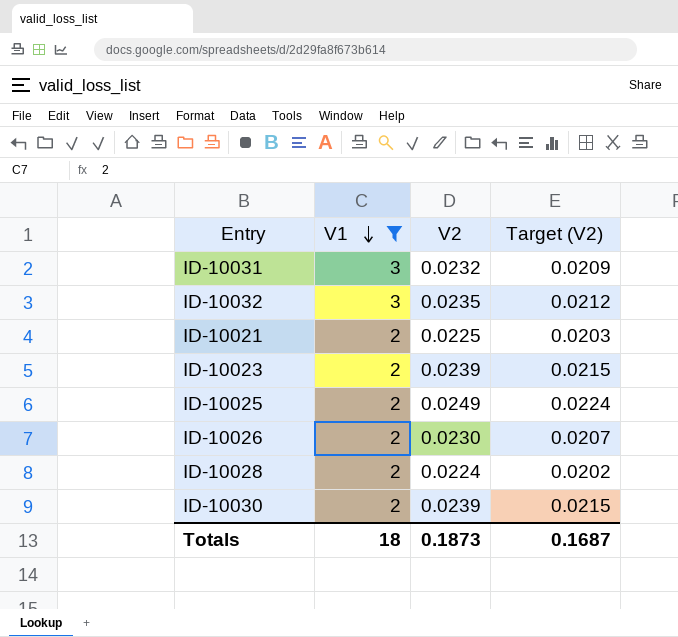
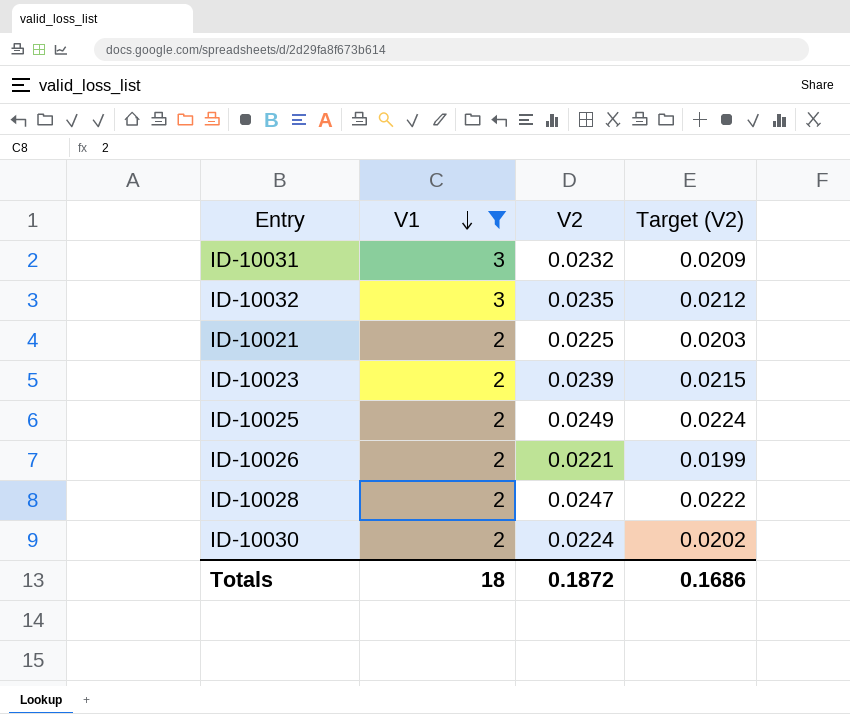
ID-10026 | V2: 0.0230 -> 0.0221
ID-10026 | Target (V2): 0.0207 -> 0.0199
ID-10028 | V2: 0.0224 -> 0.0247
ID-10028 | Target (V2): 0.0202 -> 0.0222
ID-10030 | V2: 0.0239 -> 0.0224
ID-10030 | Target (V2): 0.0215 -> 0.0202
Totals | V2: 0.1873 -> 0.1872
Totals | Target (V2): 0.1687 -> 0.1686

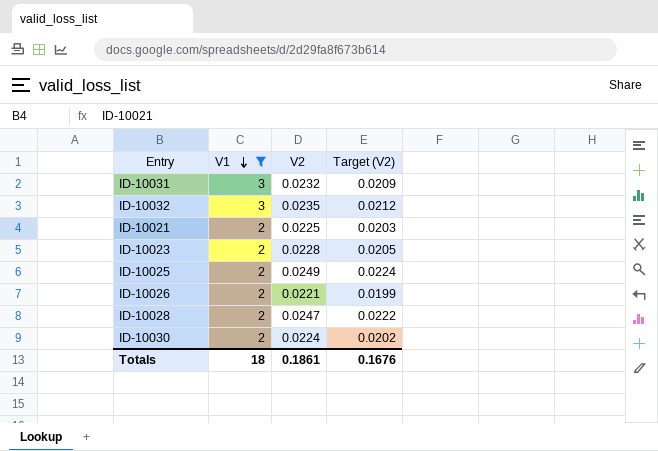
ID-10023 | V2: 0.0239 -> 0.0228
ID-10023 | Target (V2): 0.0215 -> 0.0205
Totals | V2: 0.1872 -> 0.1861
Totals | Target (V2): 0.1686 -> 0.1676

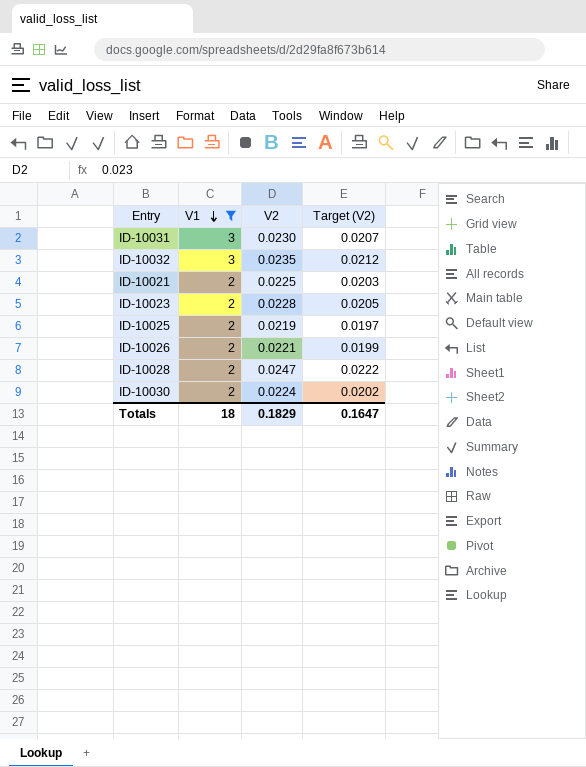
ID-10031 | V2: 0.0232 -> 0.0230
ID-10031 | Target (V2): 0.0209 -> 0.0207
ID-10025 | V2: 0.0249 -> 0.0219
ID-10025 | Target (V2): 0.0224 -> 0.0197
Totals | V2: 0.1861 -> 0.1829
Totals | Target (V2): 0.1676 -> 0.1647

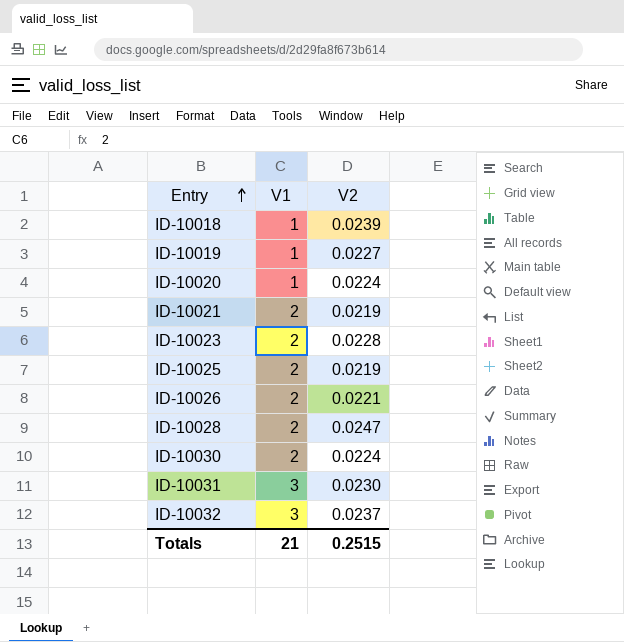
filter: V1 != 1 -> none
row order: V1 descending -> Entry ascending
column Target (V2) | formula: [V2] * 0.9 -> none
ID-10021 | V2: 0.0225 -> 0.0219
ID-10032 | V2: 0.0235 -> 0.0237
Totals | V1: 18 -> 21
Totals | V2: 0.1829 -> 0.2515

